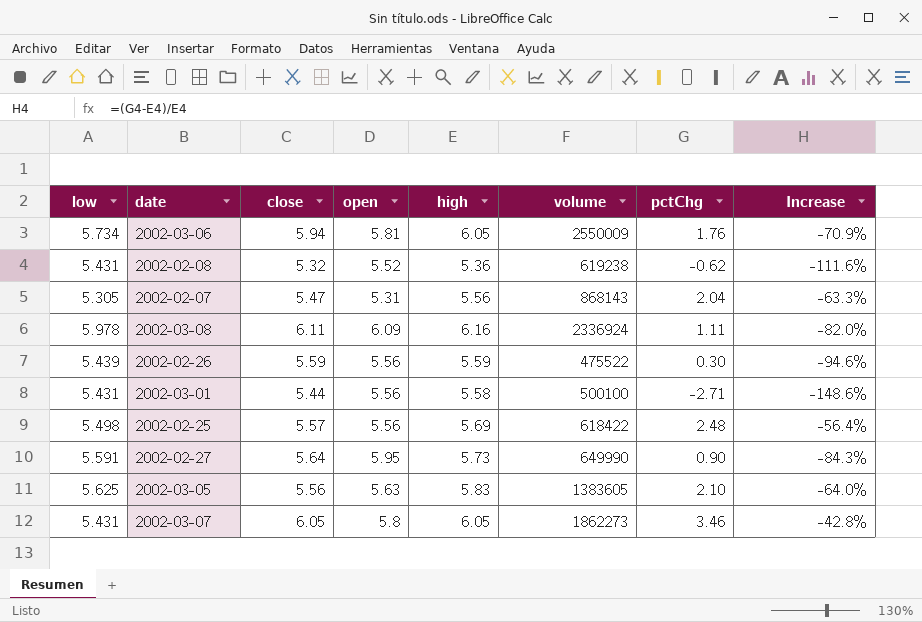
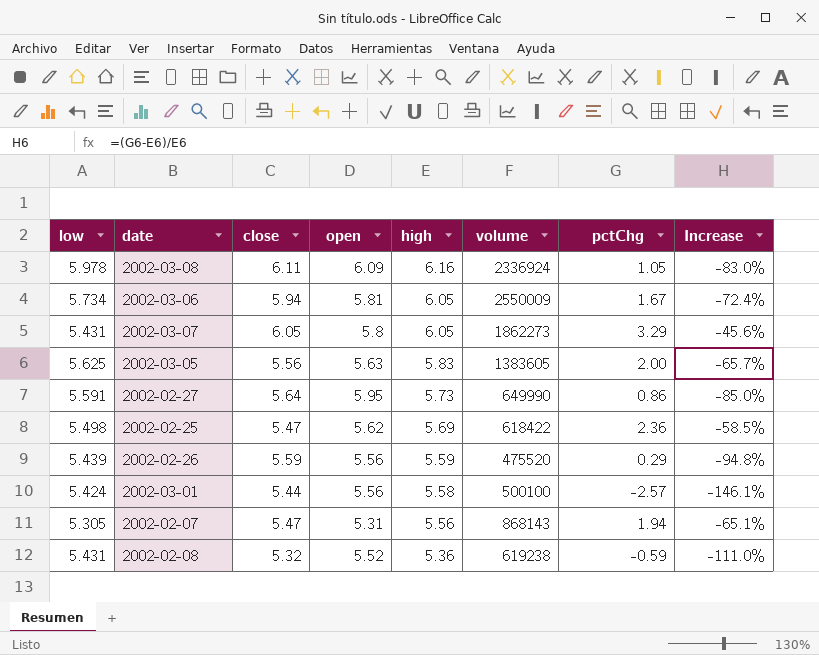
row order: none -> high descending
2002-03-08 | pctChg: 1.11 -> 1.05
2002-03-08 | Increase: -82.0% -> -83.0%
2002-03-06 | pctChg: 1.76 -> 1.67
2002-03-06 | Increase: -70.9% -> -72.4%
2002-03-07 | pctChg: 3.46 -> 3.29
2002-03-07 | Increase: -42.8% -> -45.6%
2002-03-05 | pctChg: 2.10 -> 2.00
2002-03-05 | Increase: -64.0% -> -65.7%
2002-02-27 | pctChg: 0.90 -> 0.86
2002-02-27 | Increase: -84.3% -> -85.0%
2002-02-25 | close: 5.57 -> 5.47
2002-02-25 | open: 5.56 -> 5.62
2002-02-25 | pctChg: 2.48 -> 2.36
2002-02-25 | Increase: -56.4% -> -58.5%
2002-02-26 | volume: 475522 -> 475520
2002-02-26 | pctChg: 0.30 -> 0.29
2002-02-26 | Increase: -94.6% -> -94.8%
2002-03-01 | low: 5.431 -> 5.424
2002-03-01 | pctChg: -2.71 -> -2.57
2002-03-01 | Increase: -148.6% -> -146.1%
2002-02-07 | pctChg: 2.04 -> 1.94
2002-02-07 | Increase: -63.3% -> -65.1%
2002-02-08 | pctChg: -0.62 -> -0.59
2002-02-08 | Increase: -111.6% -> -111.0%

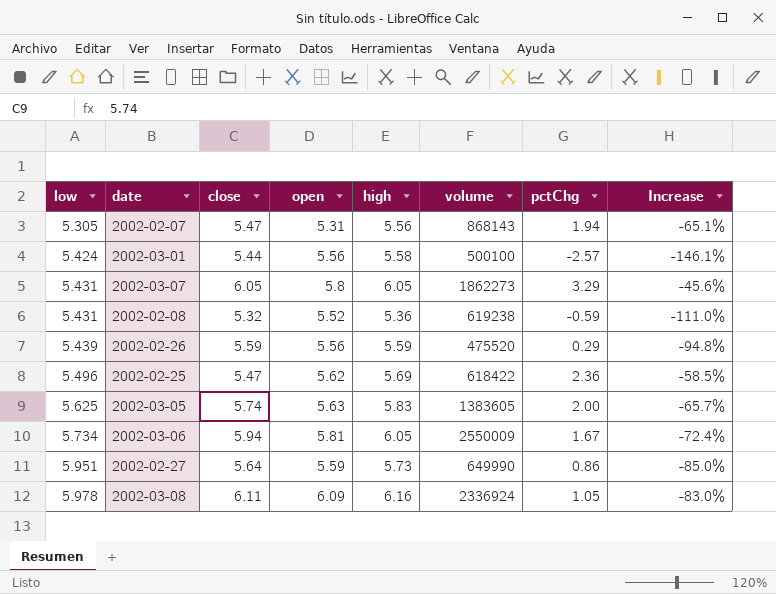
row order: high descending -> low ascending
2002-02-25 | low: 5.498 -> 5.496
2002-03-05 | close: 5.56 -> 5.74
2002-02-27 | low: 5.591 -> 5.951
2002-02-27 | open: 5.95 -> 5.59

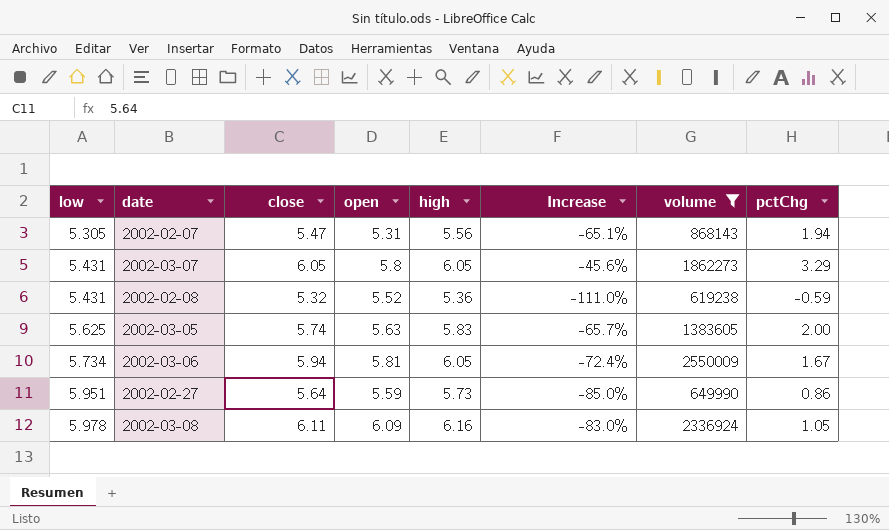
filter: none -> volume >= 619238
column Increase | position: 8 -> 6

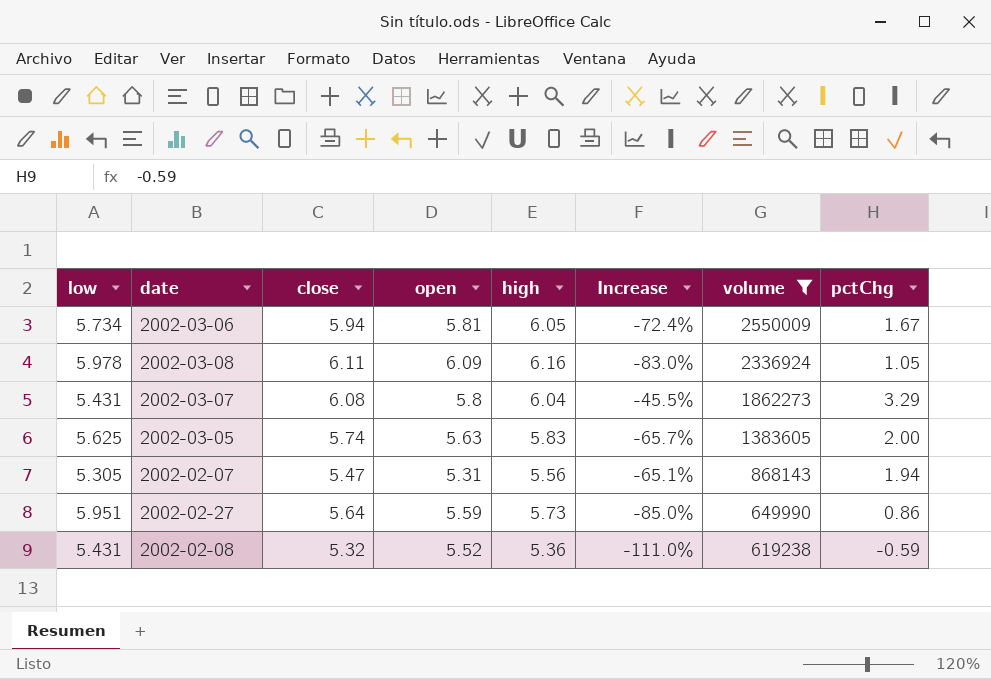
row order: low ascending -> volume descending
2002-03-07 | close: 6.05 -> 6.08
2002-03-07 | high: 6.05 -> 6.04
2002-03-07 | Increase: -45.6% -> -45.5%

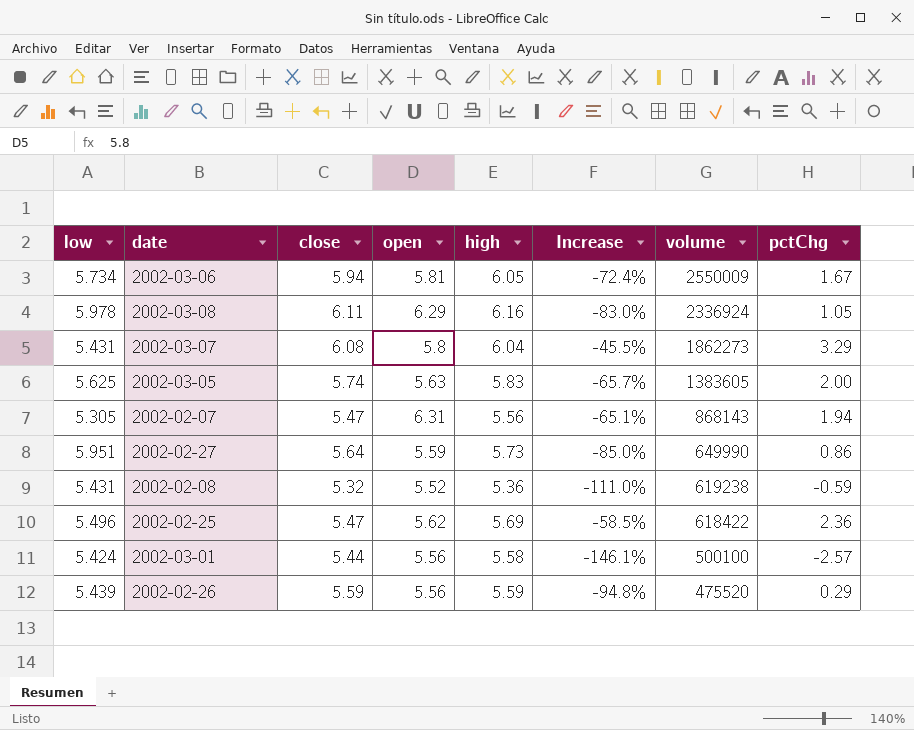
filter: volume >= 619238 -> none
2002-03-08 | open: 6.09 -> 6.29
2002-02-07 | open: 5.31 -> 6.31

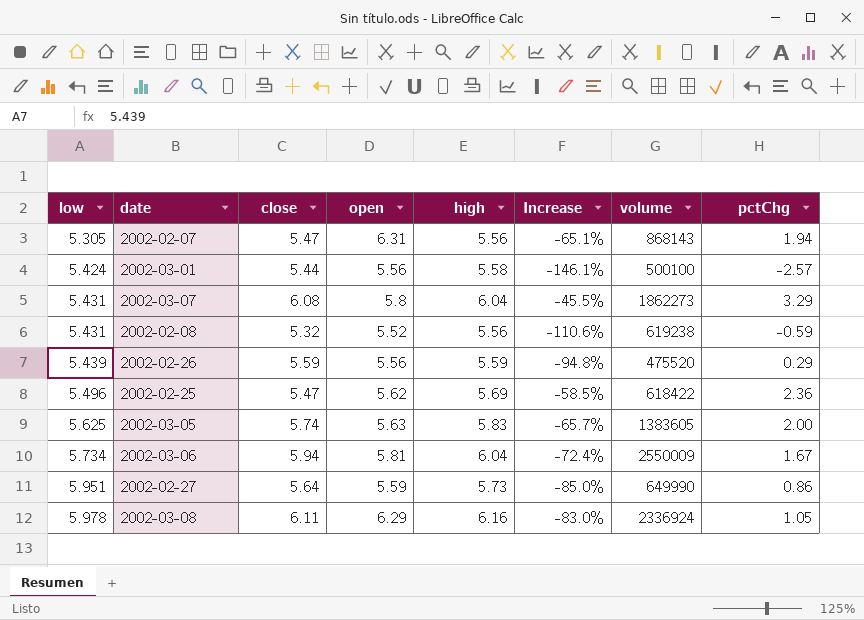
row order: volume descending -> low ascending
2002-02-08 | high: 5.36 -> 5.56
2002-02-08 | Increase: -111.0% -> -110.6%
2002-03-06 | high: 6.05 -> 6.04

